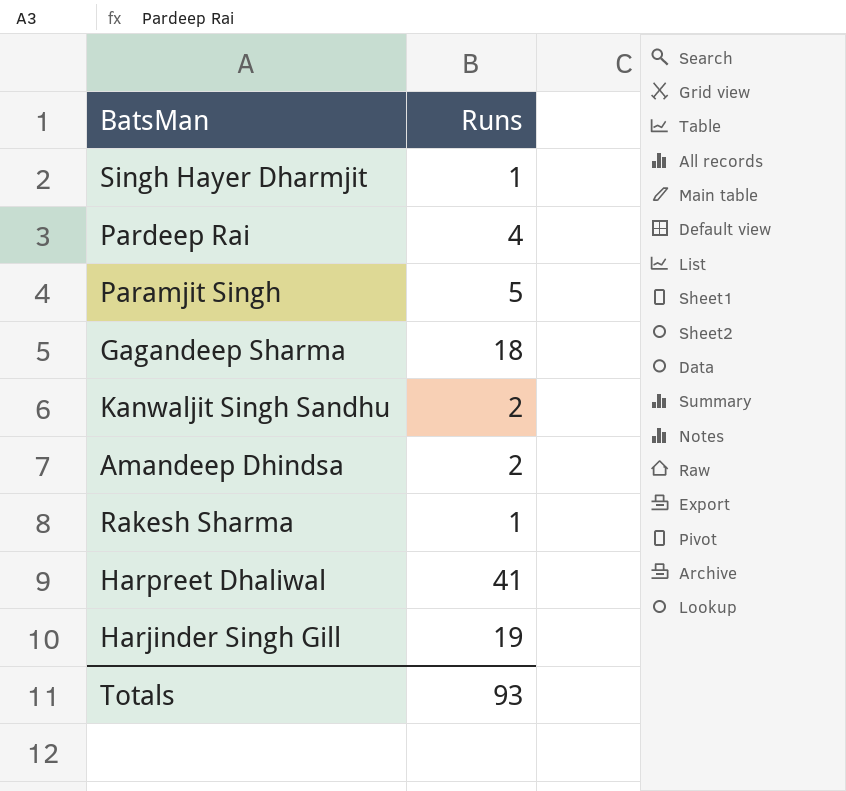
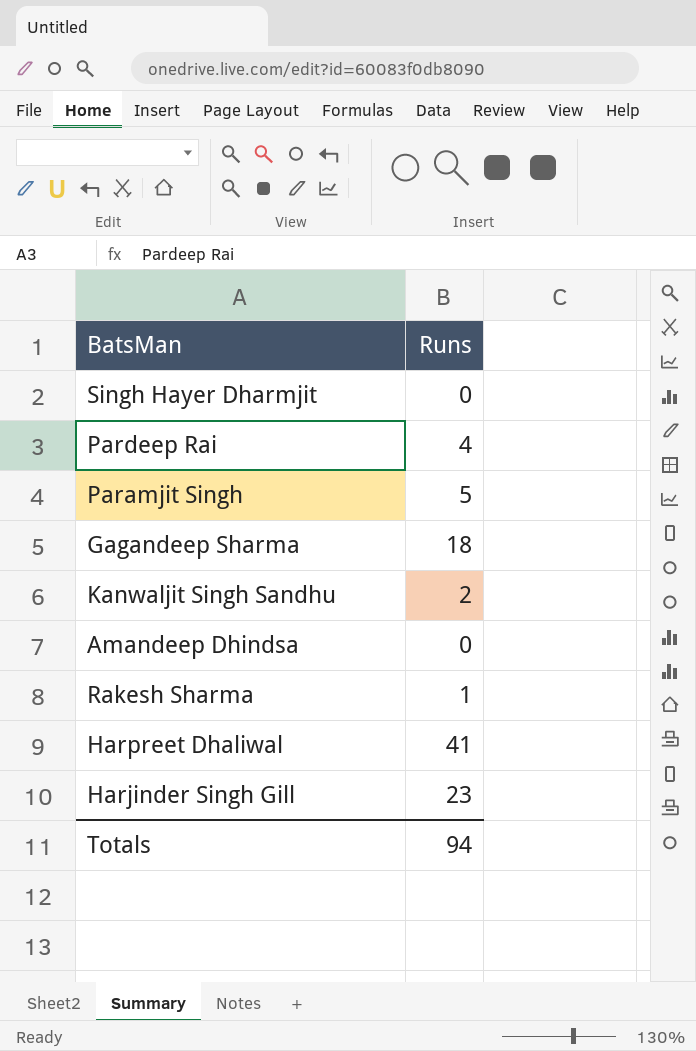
Singh Hayer Dharmjit | Runs: 1 -> 0
Amandeep Dhindsa | Runs: 2 -> 0
Harjinder Singh Gill | Runs: 19 -> 23
Totals | Runs: 93 -> 94

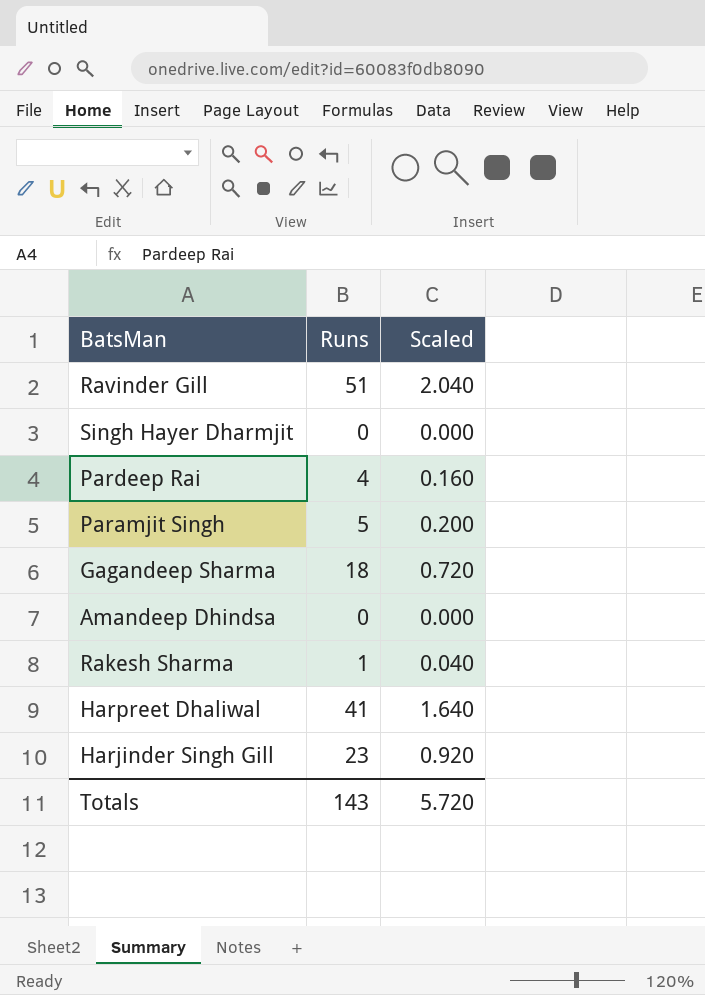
column Scaled | formula: none -> [Runs] * 0.04
row Kanwaljit Singh Sandhu: 2 -> none
row Ravinder Gill: none -> 51 | 2.040
Totals | Runs: 94 -> 143

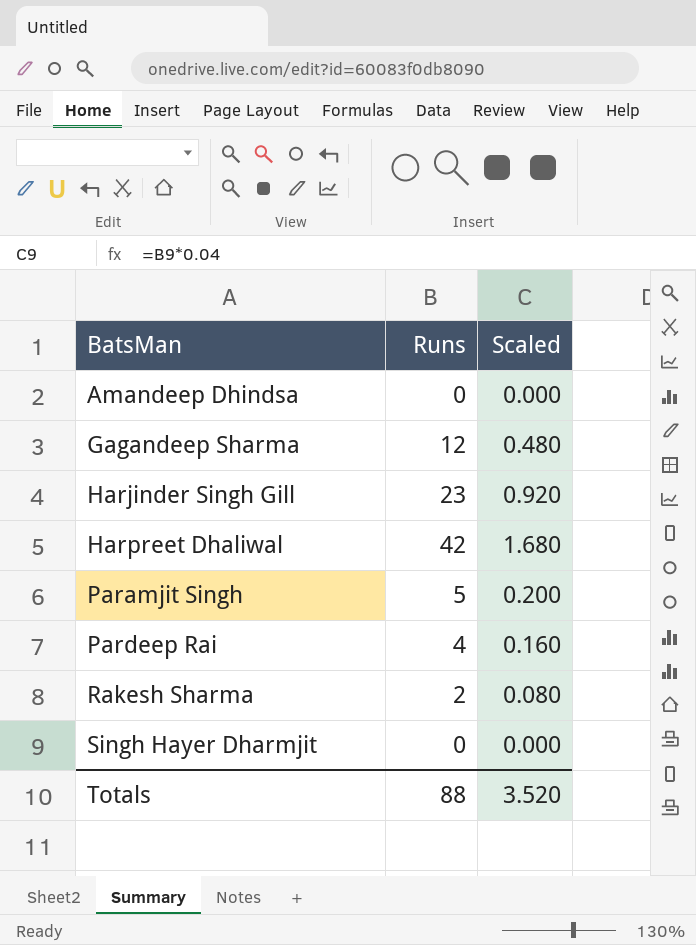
row order: none -> BatsMan ascending
row Ravinder Gill: 51 | 2.040 -> none
Gagandeep Sharma | Runs: 18 -> 12
Gagandeep Sharma | Scaled: 0.720 -> 0.480
Harpreet Dhaliwal | Runs: 41 -> 42
Harpreet Dhaliwal | Scaled: 1.640 -> 1.680
Rakesh Sharma | Runs: 1 -> 2
Rakesh Sharma | Scaled: 0.040 -> 0.080
Totals | Runs: 143 -> 88
Totals | Scaled: 5.720 -> 3.520

